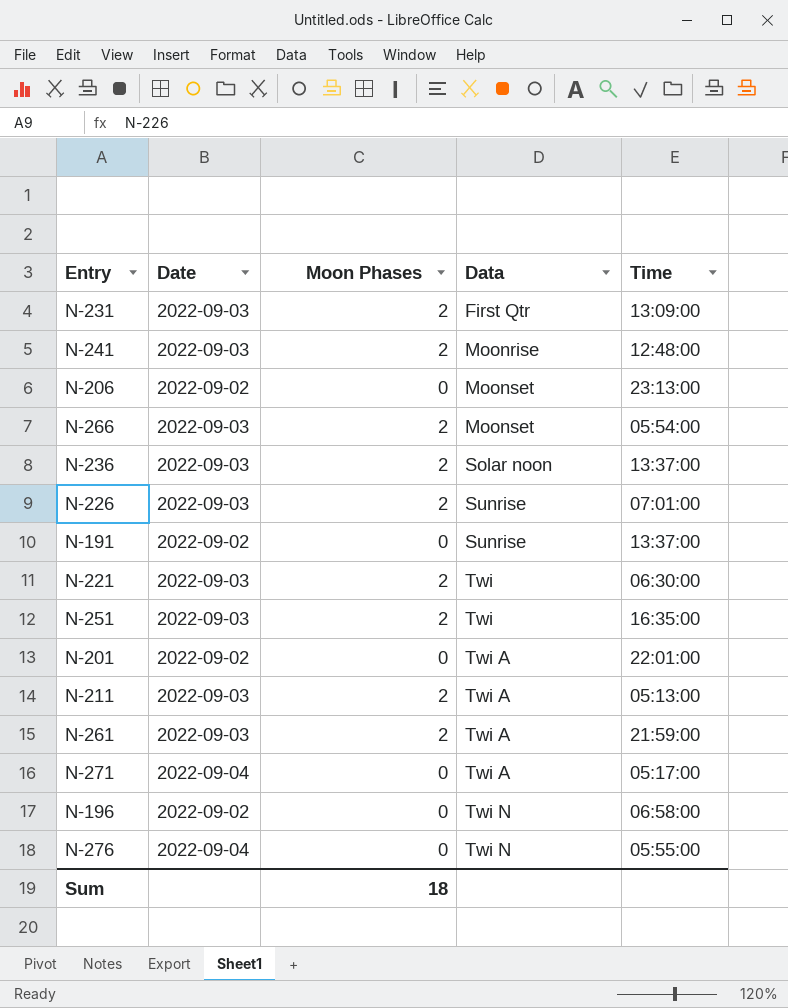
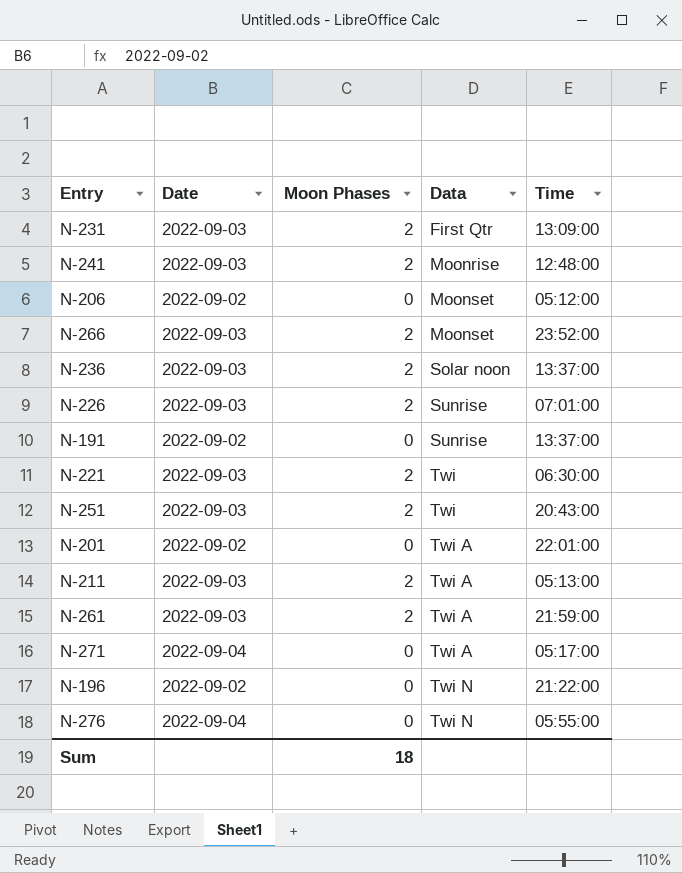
N-206 | Time: 23:13:00 -> 05:12:00
N-266 | Time: 05:54:00 -> 23:52:00
N-251 | Time: 16:35:00 -> 20:43:00
N-196 | Time: 06:58:00 -> 21:22:00

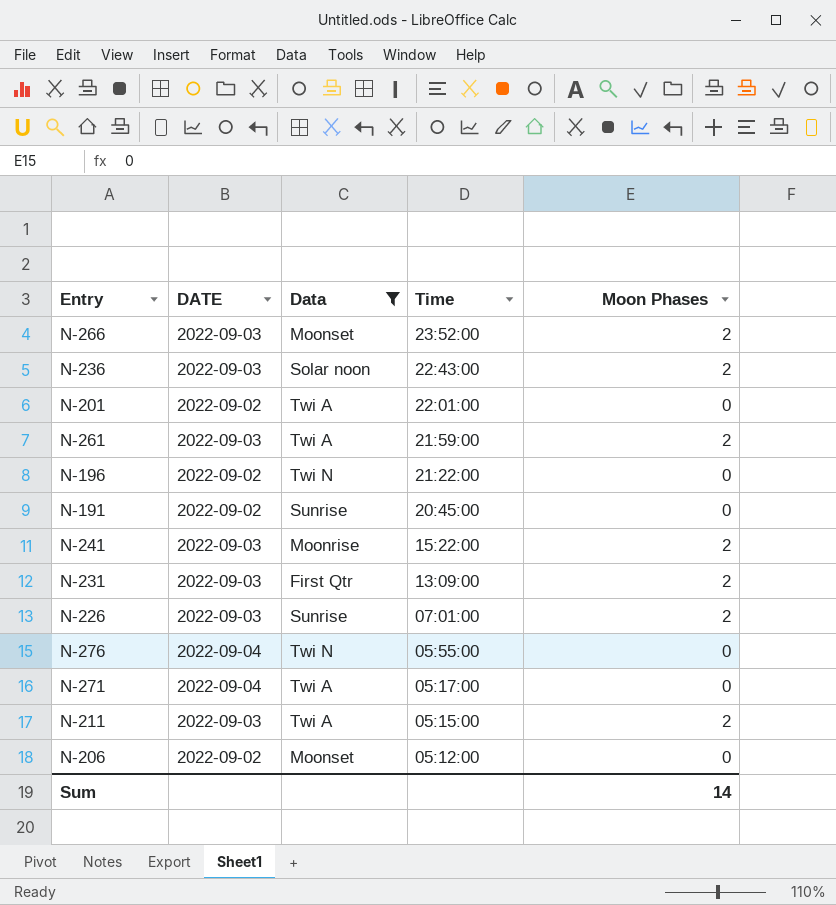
filter: none -> Data != Twi
row order: Data ascending -> Time descending
column name: Date -> DATE
column Moon Phases | position: 3 -> 5
N-236 | Time: 13:37:00 -> 22:43:00
N-191 | Time: 13:37:00 -> 20:45:00
N-241 | Time: 12:48:00 -> 15:22:00
N-211 | Time: 05:13:00 -> 05:15:00
Sum | Moon Phases: 18 -> 14

